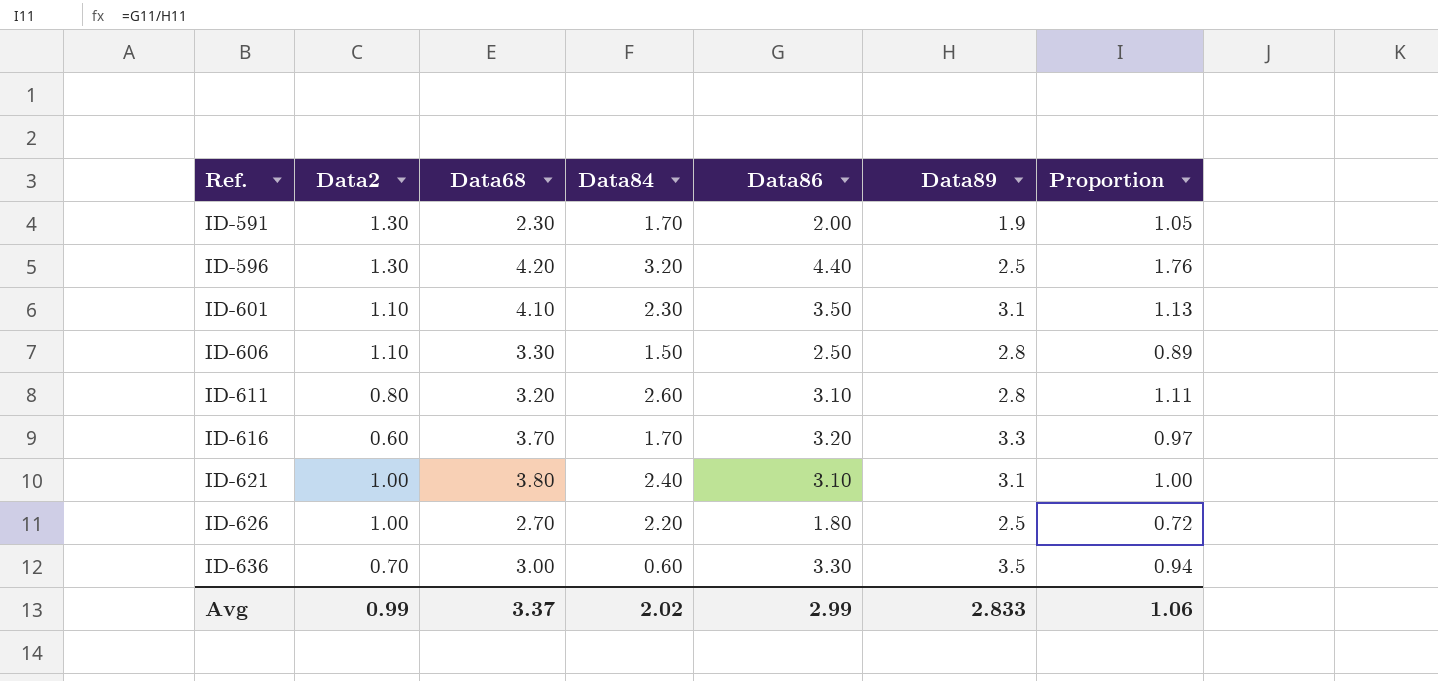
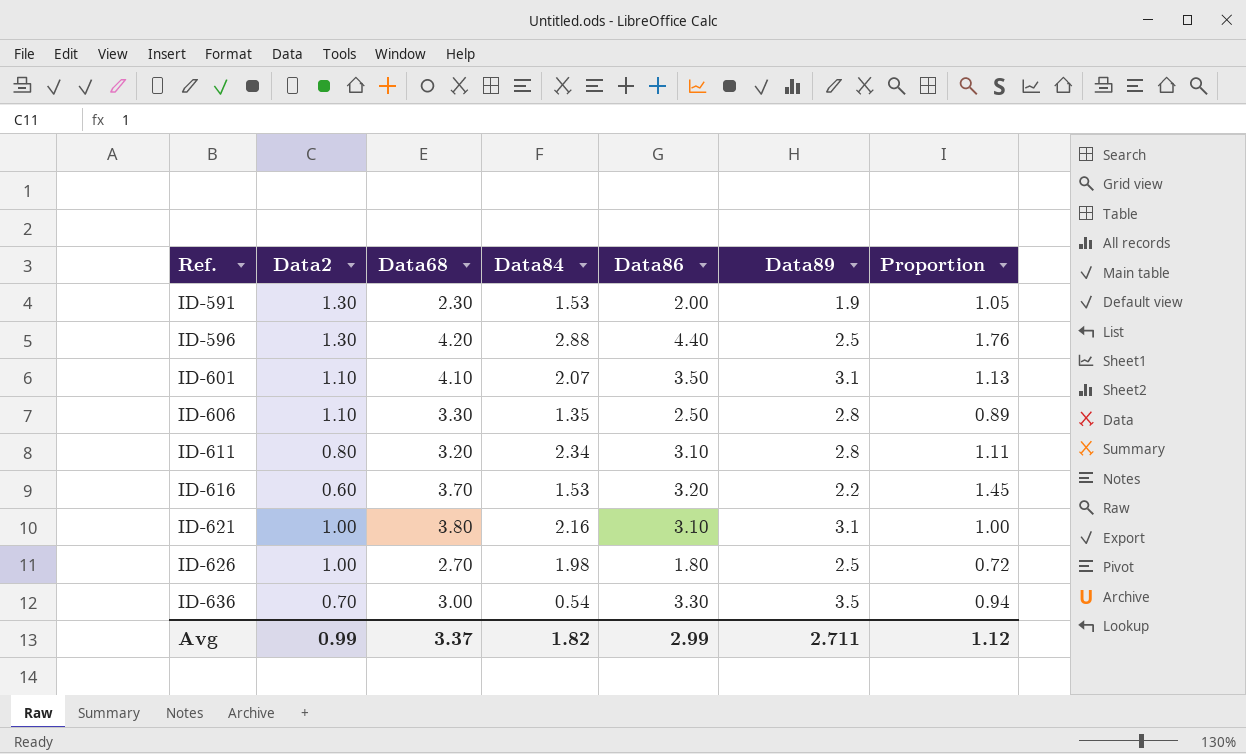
ID-591 | Data84: 1.70 -> 1.53
ID-596 | Data84: 3.20 -> 2.88
ID-601 | Data84: 2.30 -> 2.07
ID-606 | Data84: 1.50 -> 1.35
ID-611 | Data84: 2.60 -> 2.34
ID-616 | Data84: 1.70 -> 1.53
ID-616 | Data89: 3.3 -> 2.2
ID-616 | Proportion: 0.97 -> 1.45
ID-621 | Data84: 2.40 -> 2.16
ID-626 | Data84: 2.20 -> 1.98
ID-636 | Data84: 0.60 -> 0.54
Avg | Data84: 2.02 -> 1.82
Avg | Data89: 2.833 -> 2.711
Avg | Proportion: 1.06 -> 1.12

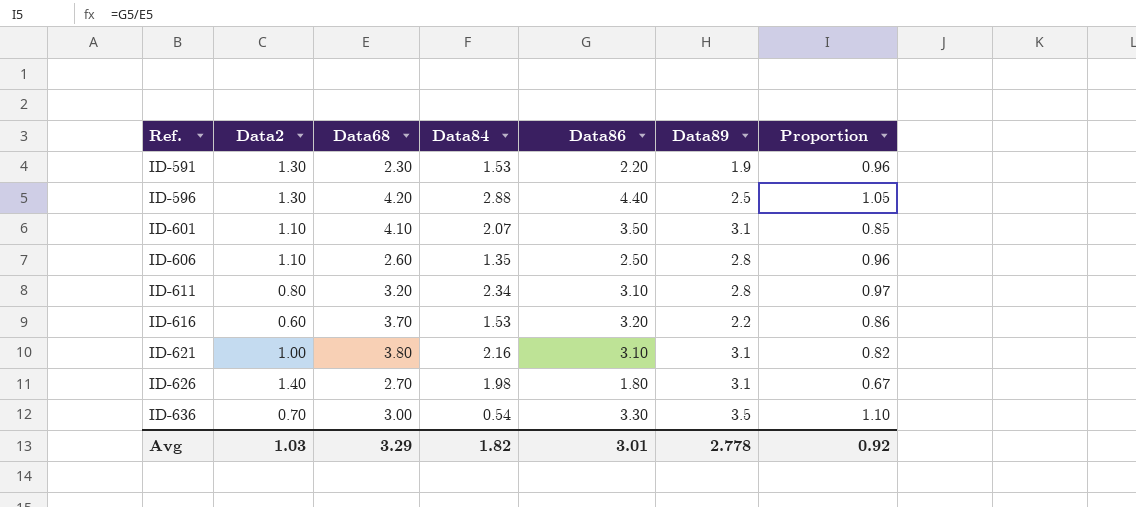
column Proportion | formula: [Data86] / [Data89] -> [Data86] / [Data68]
ID-591 | Data86: 2.00 -> 2.20
ID-606 | Data68: 3.30 -> 2.60
ID-626 | Data2: 1.00 -> 1.40
ID-626 | Data89: 2.5 -> 3.1
Avg | Data2: 0.99 -> 1.03
Avg | Data68: 3.37 -> 3.29
Avg | Data86: 2.99 -> 3.01
Avg | Data89: 2.711 -> 2.778
Avg | Proportion: 1.12 -> 0.92

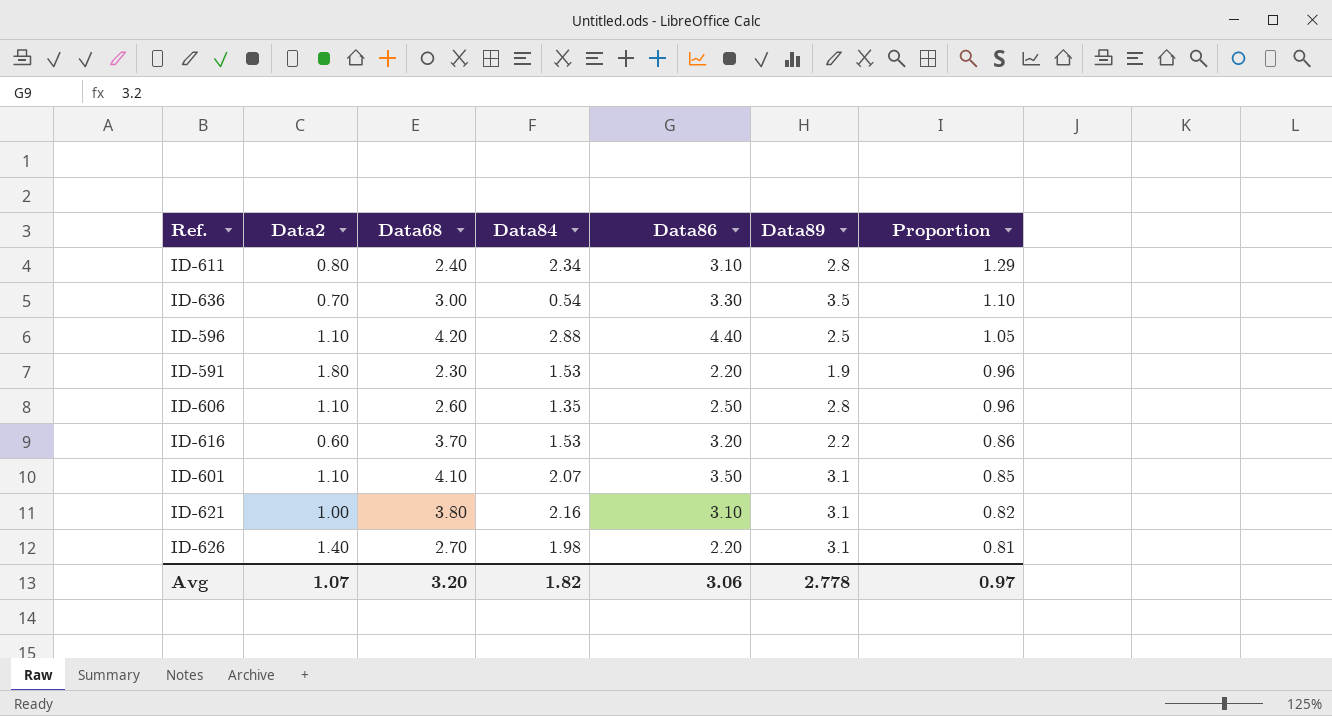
row order: Ref. ascending -> Proportion descending
ID-611 | Data68: 3.20 -> 2.40
ID-611 | Proportion: 0.97 -> 1.29
ID-596 | Data2: 1.30 -> 1.10
ID-591 | Data2: 1.30 -> 1.80
ID-626 | Data86: 1.80 -> 2.20
ID-626 | Proportion: 0.67 -> 0.81
Avg | Data2: 1.03 -> 1.07
Avg | Data68: 3.29 -> 3.20
Avg | Data86: 3.01 -> 3.06
Avg | Proportion: 0.92 -> 0.97

